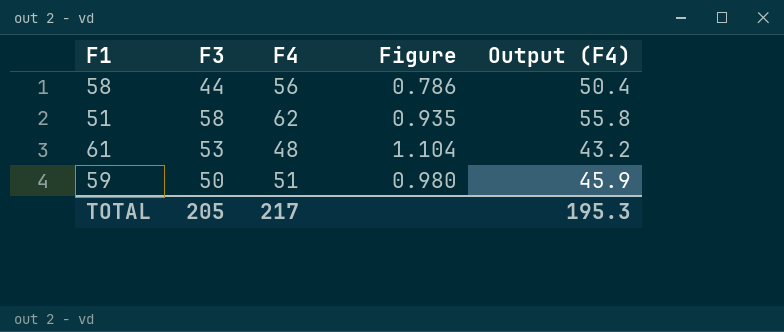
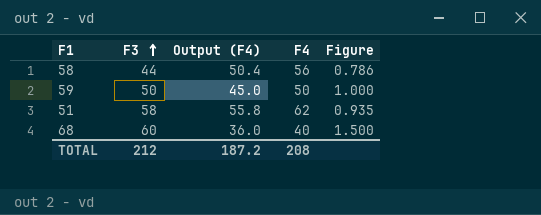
row order: none -> F3 ascending
column Output (F4) | position: 5 -> 3
row 61: 53 | 48 | 1.104 | 43.2 -> none
59 | Output (F4): 45.9 -> 45.0
59 | F4: 51 -> 50
59 | Figure: 0.980 -> 1.000
row 68: none -> 60 | 36.0 | 40 | 1.500
TOTAL | F3: 205 -> 212
TOTAL | Output (F4): 195.3 -> 187.2
TOTAL | F4: 217 -> 208

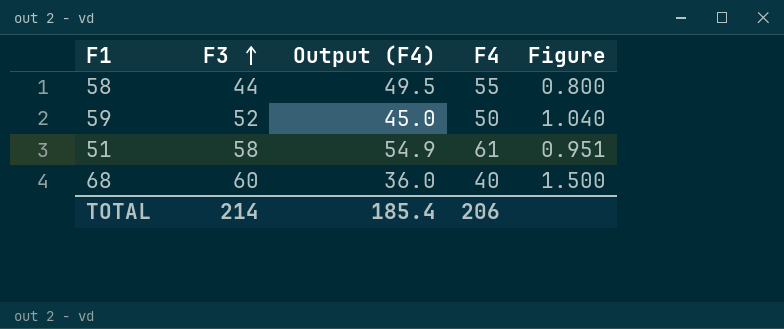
58 | Output (F4): 50.4 -> 49.5
58 | F4: 56 -> 55
58 | Figure: 0.786 -> 0.800
59 | F3: 50 -> 52
59 | Figure: 1.000 -> 1.040
51 | Output (F4): 55.8 -> 54.9
51 | F4: 62 -> 61
51 | Figure: 0.935 -> 0.951
TOTAL | F3: 212 -> 214
TOTAL | Output (F4): 187.2 -> 185.4
TOTAL | F4: 208 -> 206

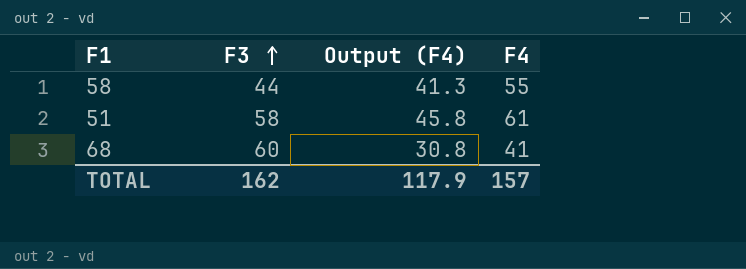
column Figure | formula: [F3] / [F4] -> none
column Output (F4) | formula: [F4] * 0.9 -> [F4] * 0.75
row 59: 52 | 45.0 | 50 | 1.040 -> none
68 | F4: 40 -> 41
TOTAL | F3: 214 -> 162
TOTAL | Output (F4): 185.4 -> 117.9
TOTAL | F4: 206 -> 157

